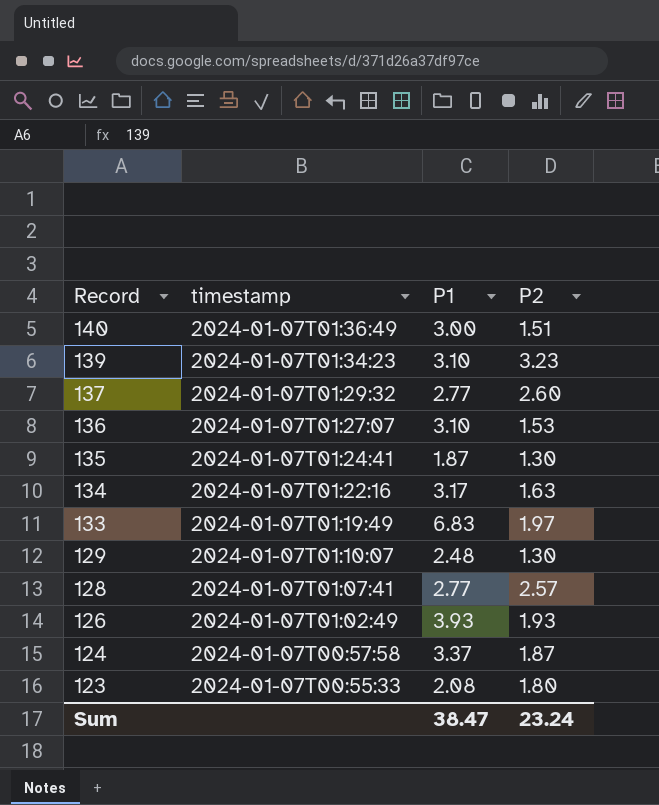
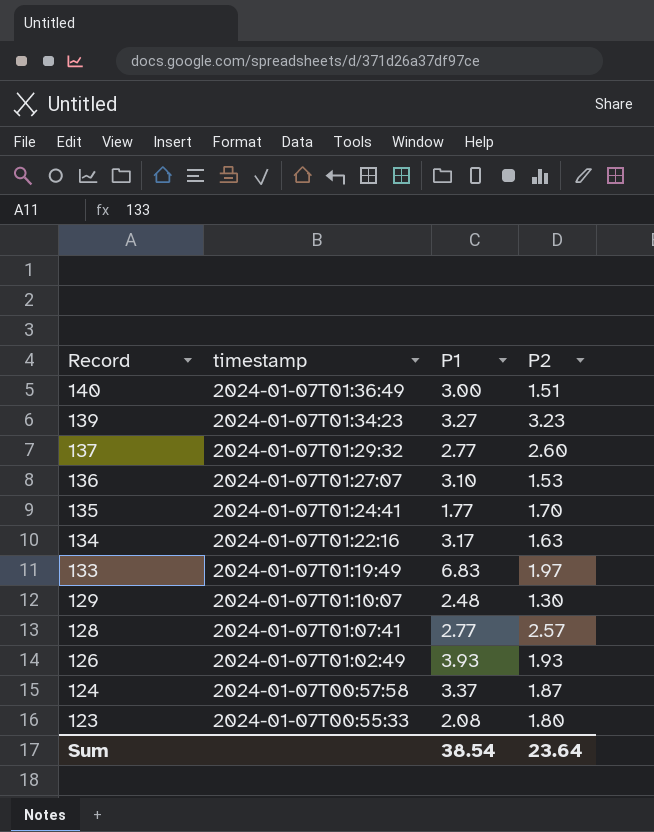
139 | P1: 3.10 -> 3.27
135 | P1: 1.87 -> 1.77
135 | P2: 1.30 -> 1.70
Sum | P1: 38.47 -> 38.54
Sum | P2: 23.24 -> 23.64

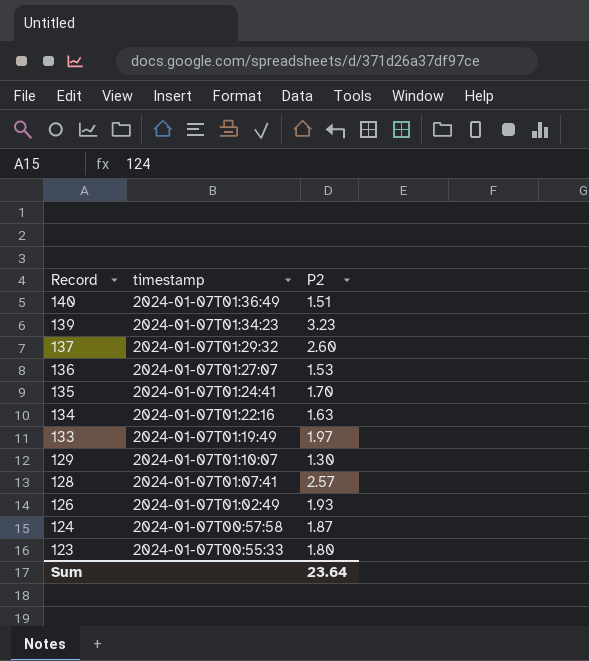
column P1 | position: 3 -> none

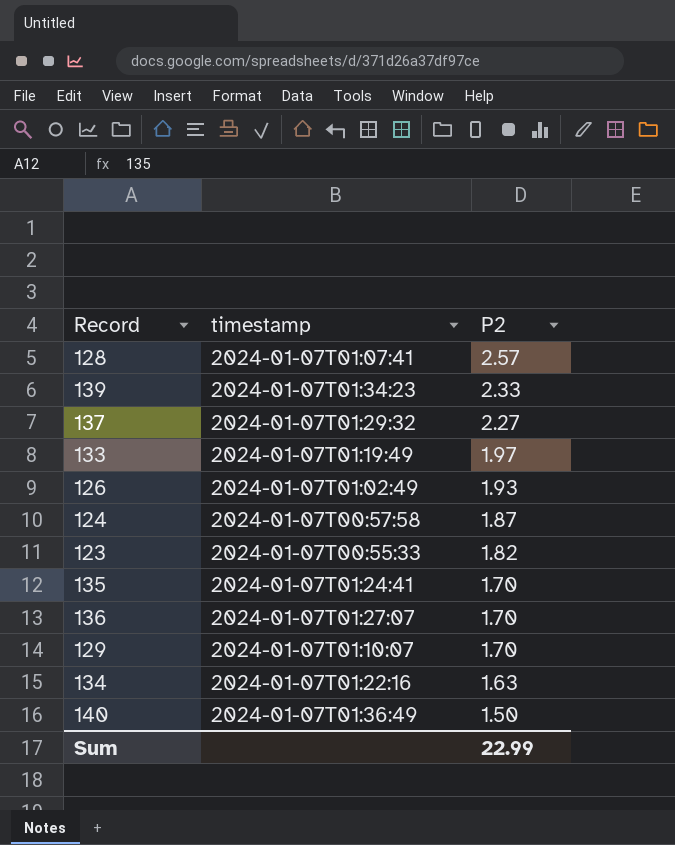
row order: Record descending -> P2 descending
139 | P2: 3.23 -> 2.33
137 | P2: 2.60 -> 2.27
123 | P2: 1.80 -> 1.82
136 | P2: 1.53 -> 1.70
129 | P2: 1.30 -> 1.70
140 | P2: 1.51 -> 1.50
Sum | P2: 23.64 -> 22.99

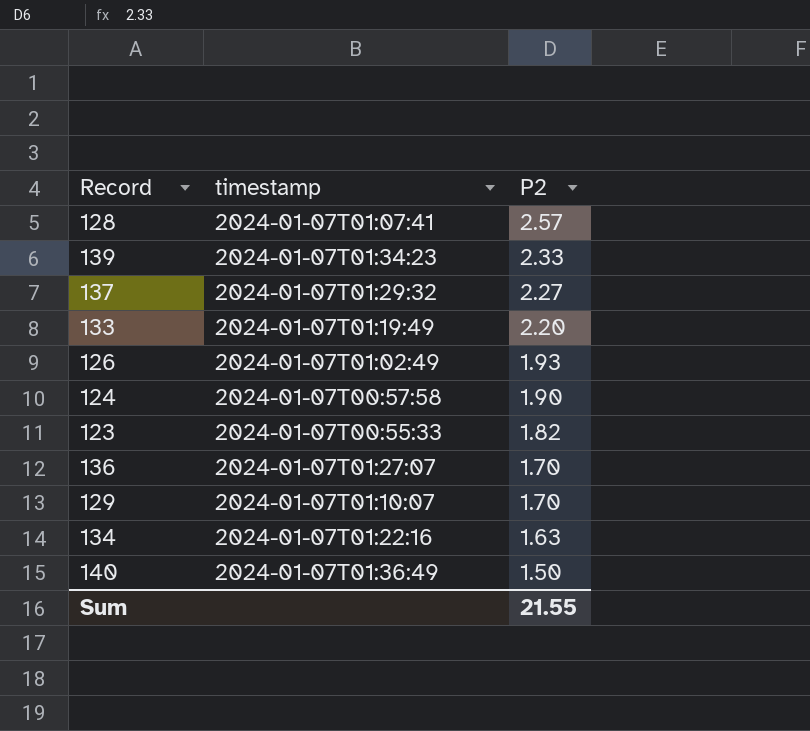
row 135: 2024-01-07T01:24:41 | 1.70 -> none
133 | P2: 1.97 -> 2.20
124 | P2: 1.87 -> 1.90
Sum | P2: 22.99 -> 21.55

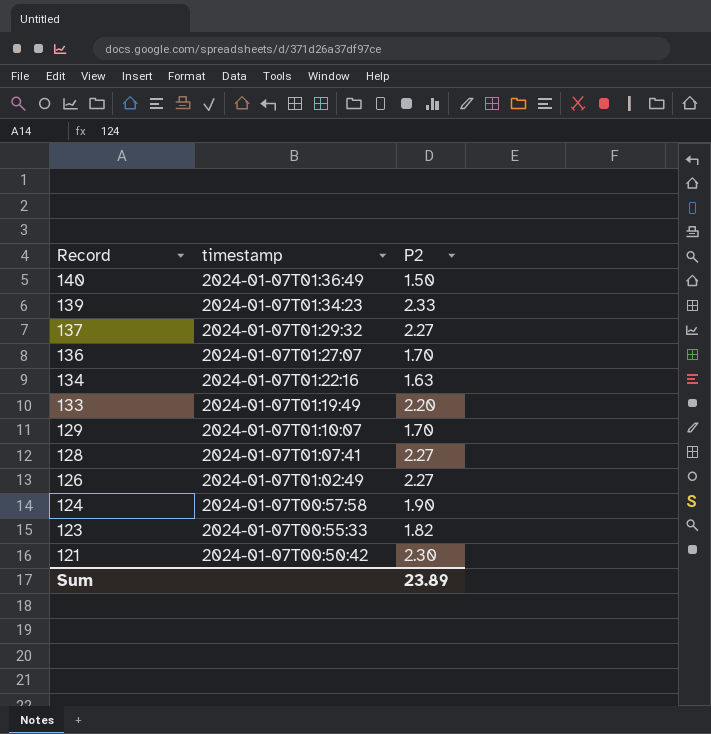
row order: P2 descending -> Record descending
128 | P2: 2.57 -> 2.27
126 | P2: 1.93 -> 2.27
row 121: none -> 2024-01-07T00:50:42 | 2.30
Sum | P2: 21.55 -> 23.89

